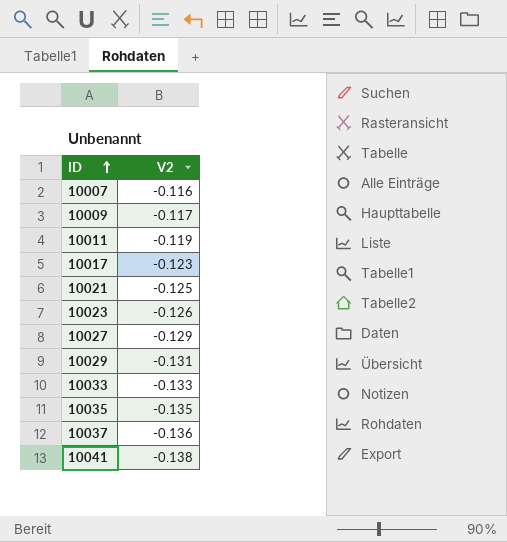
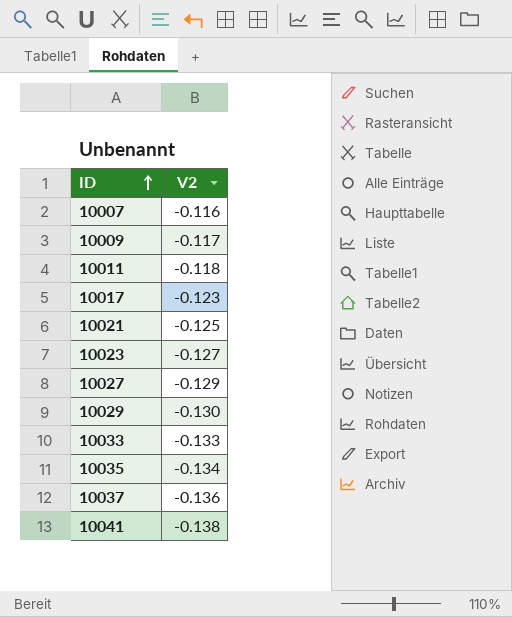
10011 | V2: -0.119 -> -0.118
10023 | V2: -0.126 -> -0.127
10029 | V2: -0.131 -> -0.130
10035 | V2: -0.135 -> -0.134

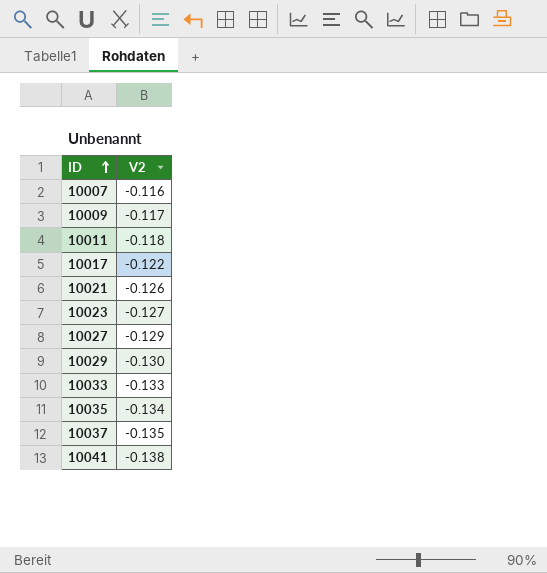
10017 | V2: -0.123 -> -0.122
10021 | V2: -0.125 -> -0.126
10037 | V2: -0.136 -> -0.135

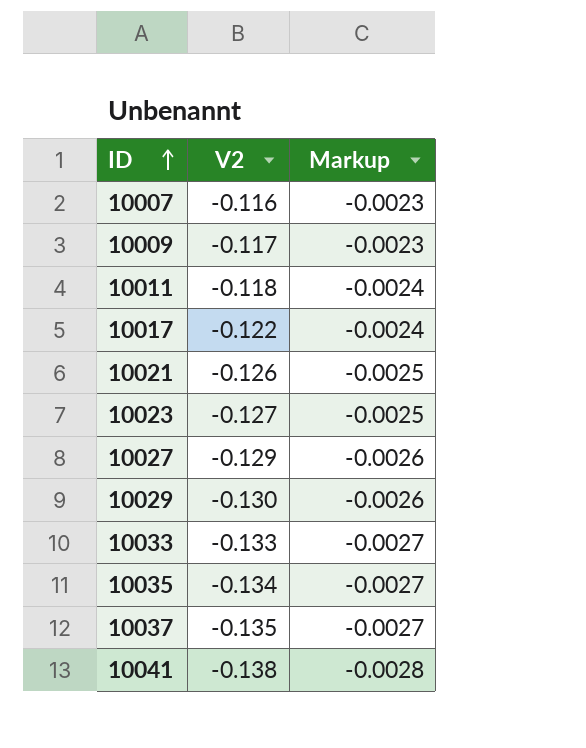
column Markup | formula: none -> [V2] * 0.02

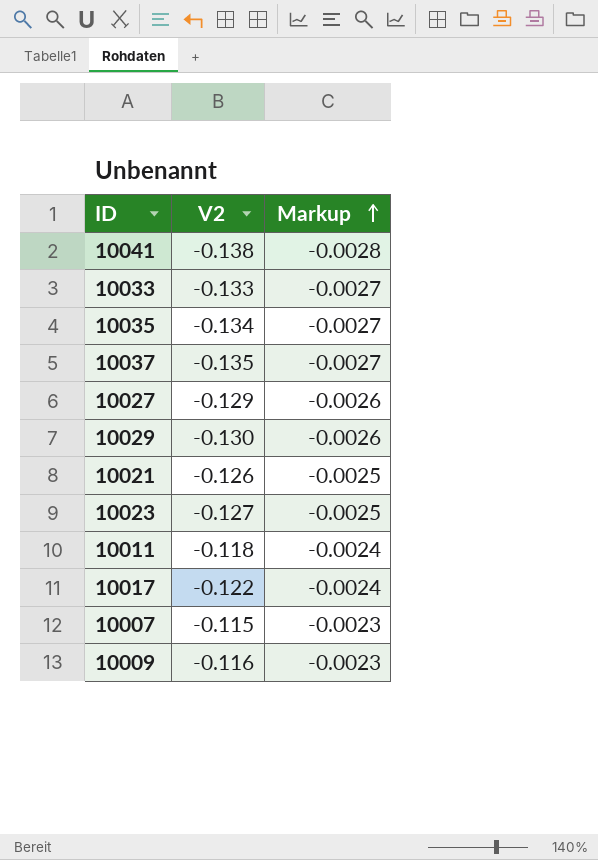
row order: ID ascending -> Markup ascending
10007 | V2: -0.116 -> -0.115
10009 | V2: -0.117 -> -0.116

